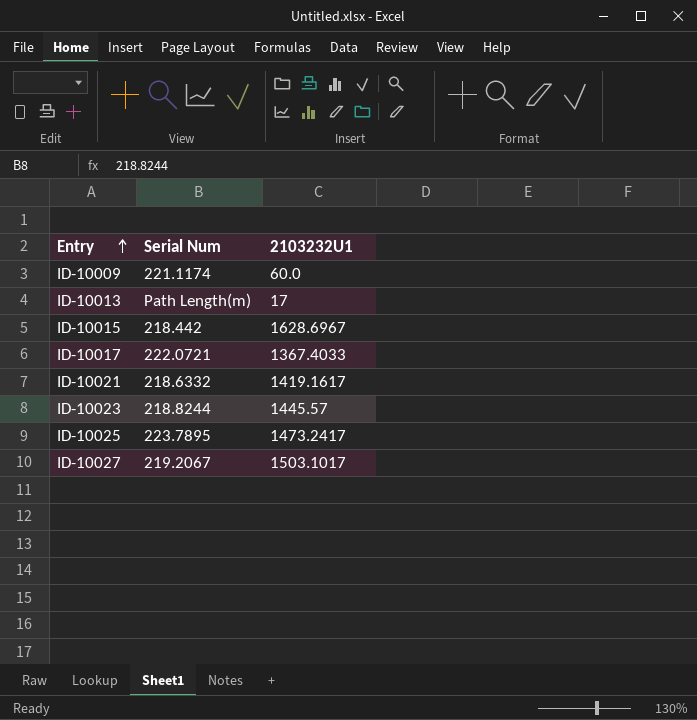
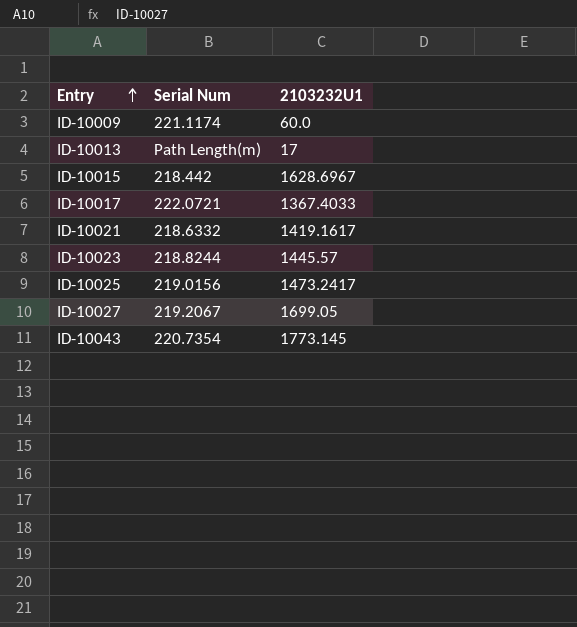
ID-10025 | Serial Num: 223.7895 -> 219.0156
ID-10027 | 2103232U1: 1503.1017 -> 1699.05
row ID-10043: none -> 220.7354 | 1773.145

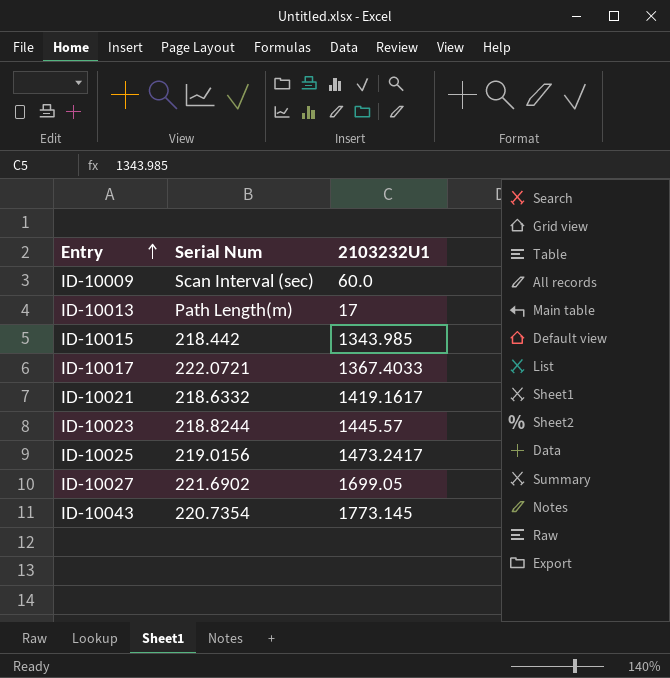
ID-10009 | Serial Num: 221.1174 -> Scan Interval (sec)
ID-10015 | 2103232U1: 1628.6967 -> 1343.985
ID-10027 | Serial Num: 219.2067 -> 221.6902

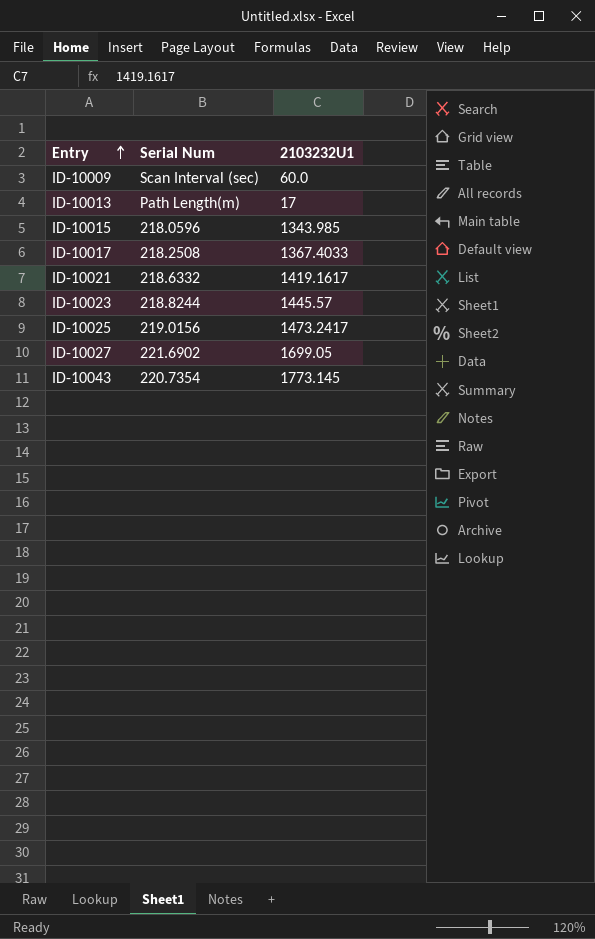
ID-10015 | Serial Num: 218.442 -> 218.0596
ID-10017 | Serial Num: 222.0721 -> 218.2508

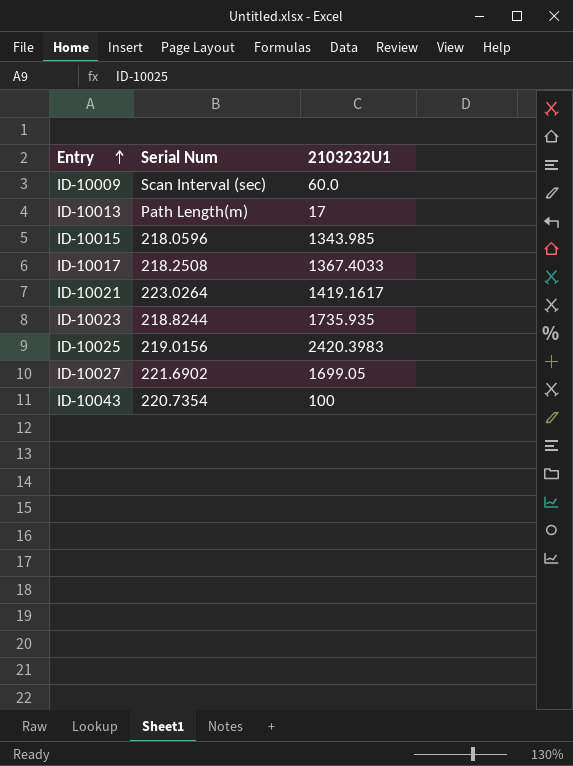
ID-10021 | Serial Num: 218.6332 -> 223.0264
ID-10023 | 2103232U1: 1445.57 -> 1735.935
ID-10025 | 2103232U1: 1473.2417 -> 2420.3983
ID-10043 | 2103232U1: 1773.145 -> 100

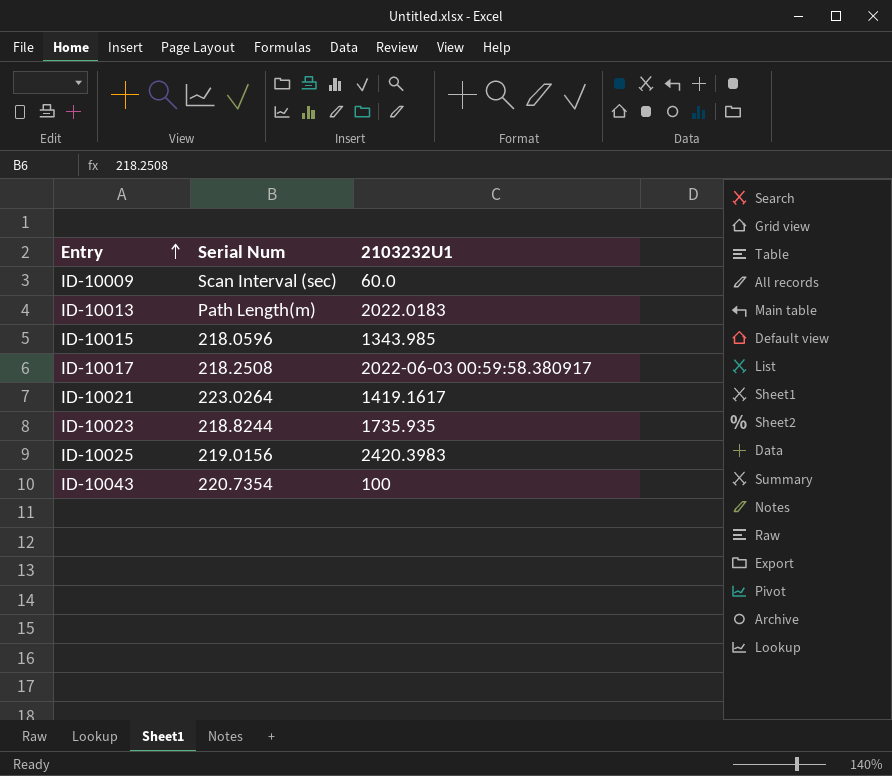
row ID-10027: 221.6902 | 1699.05 -> none
ID-10013 | 2103232U1: 17 -> 2022.0183
ID-10017 | 2103232U1: 1367.4033 -> 2022-06-03 00:59:58.380917

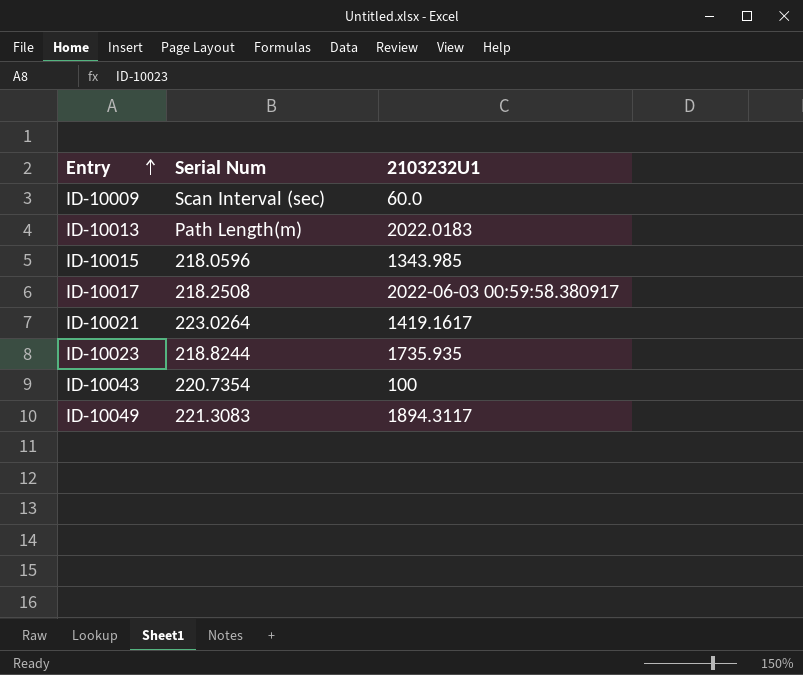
row ID-10025: 219.0156 | 2420.3983 -> none
row ID-10049: none -> 221.3083 | 1894.3117

